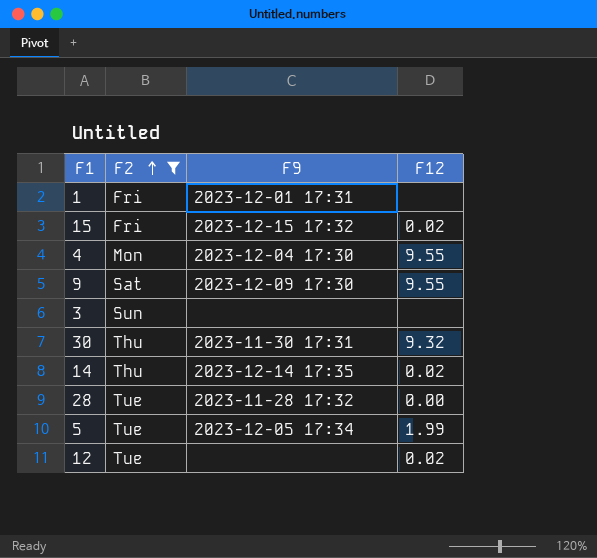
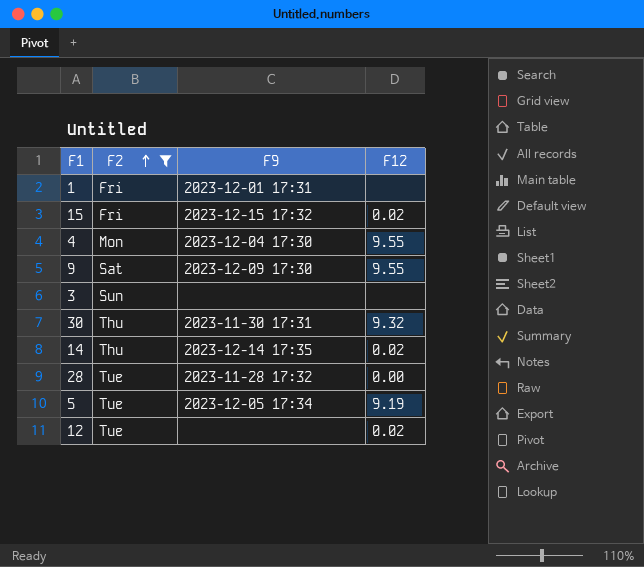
5 | F12: 1.99 -> 9.19

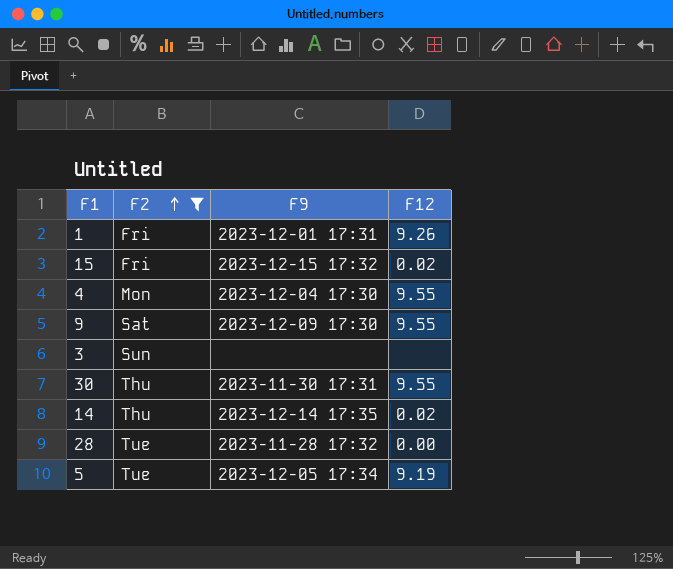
row 12: Tue | none | 0.02 -> none
1 | F12: none -> 9.26
30 | F12: 9.32 -> 9.55

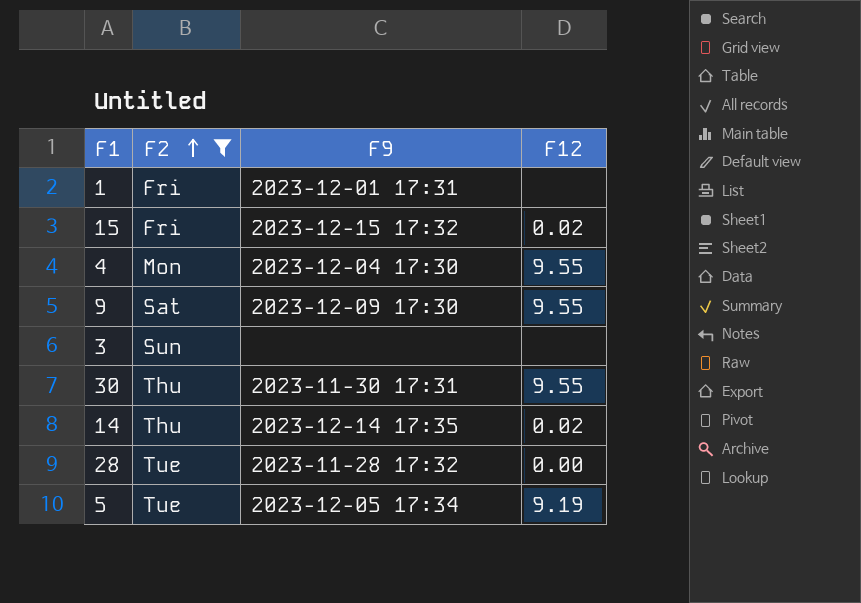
1 | F12: 9.26 -> none

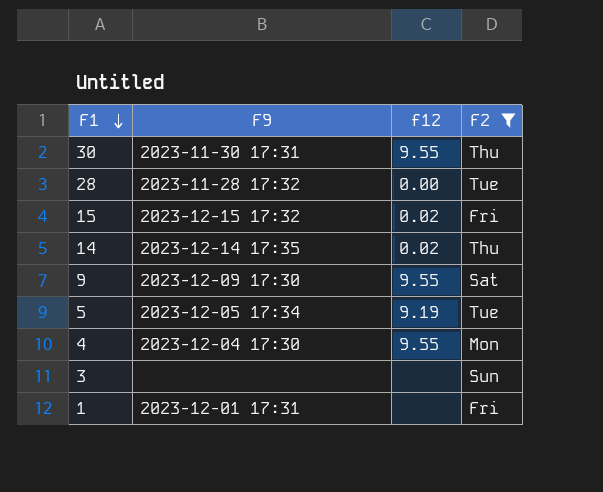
row order: F2 ascending -> F1 descending
column name: F12 -> f12
column F2 | position: 2 -> 4

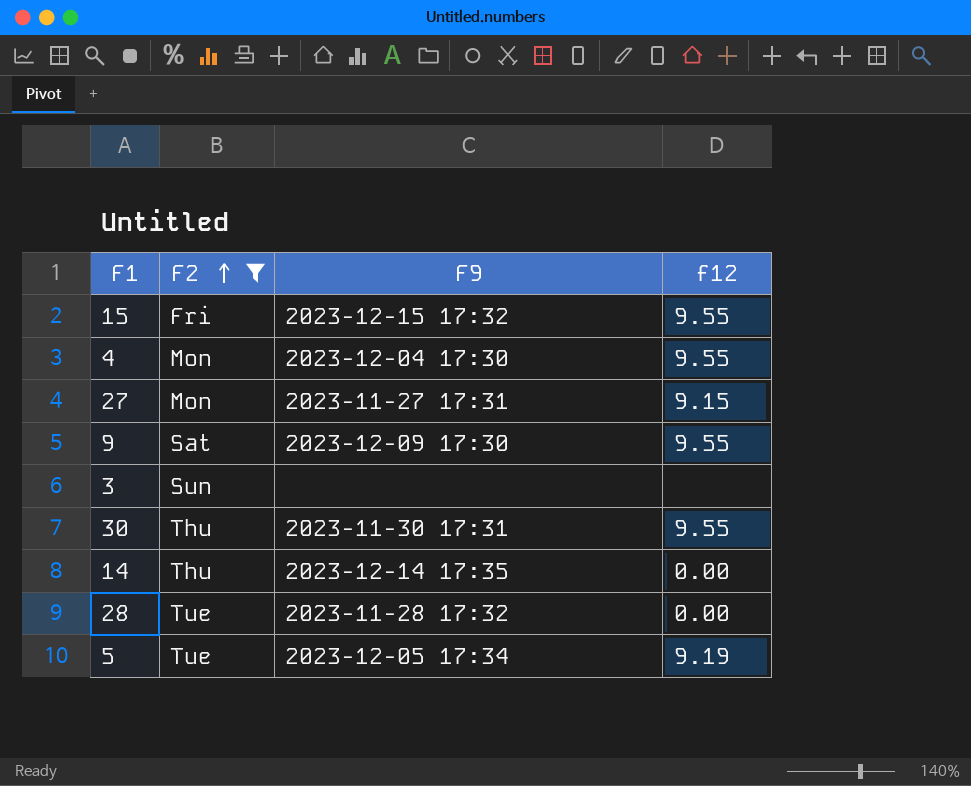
row order: F1 descending -> F2 ascending
column F2 | position: 4 -> 2
row 1: 2023-12-01 17:31 | none | Fri -> none
15 | f12: 0.02 -> 9.55
row 27: none -> Mon | 2023-11-27 17:31 | 9.15
14 | f12: 0.02 -> 0.00

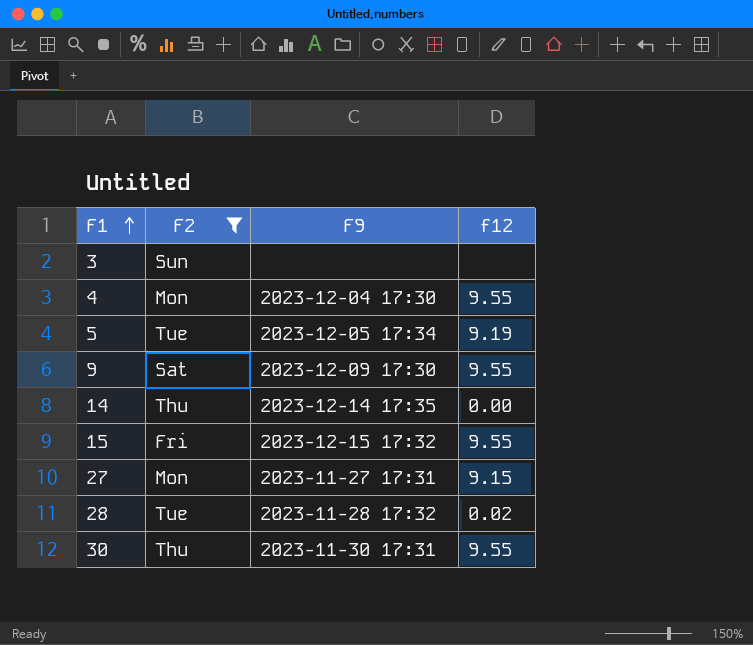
row order: F2 ascending -> F1 ascending
28 | f12: 0.00 -> 0.02

